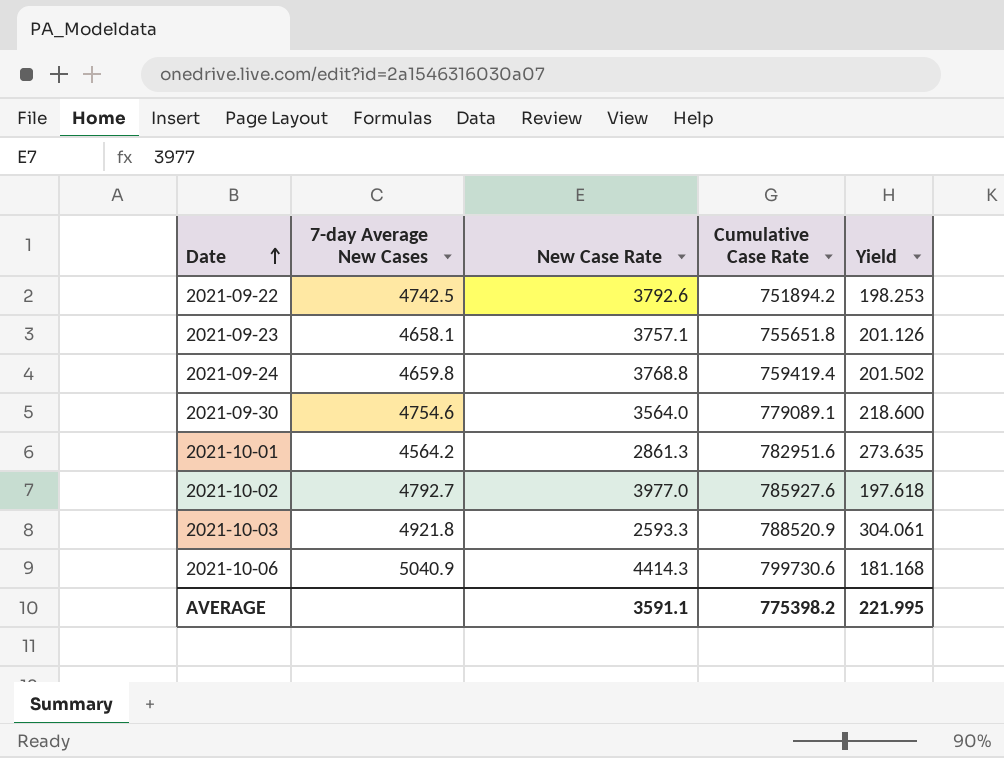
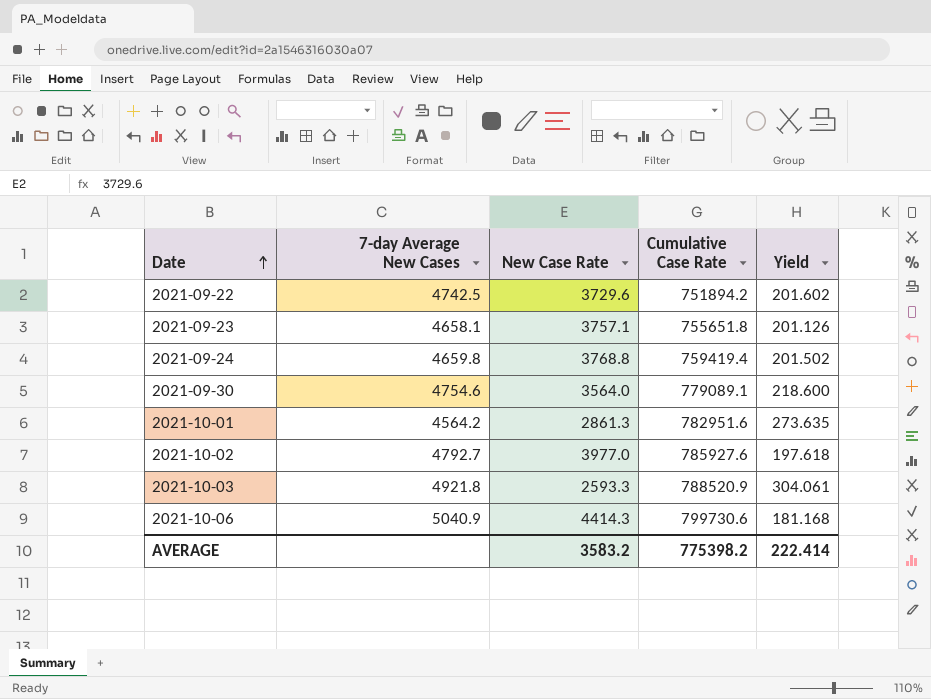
2021-09-22 | New Case Rate: 3792.6 -> 3729.6
2021-09-22 | Yield: 198.253 -> 201.602
AVERAGE | New Case Rate: 3591.1 -> 3583.2
AVERAGE | Yield: 221.995 -> 222.414

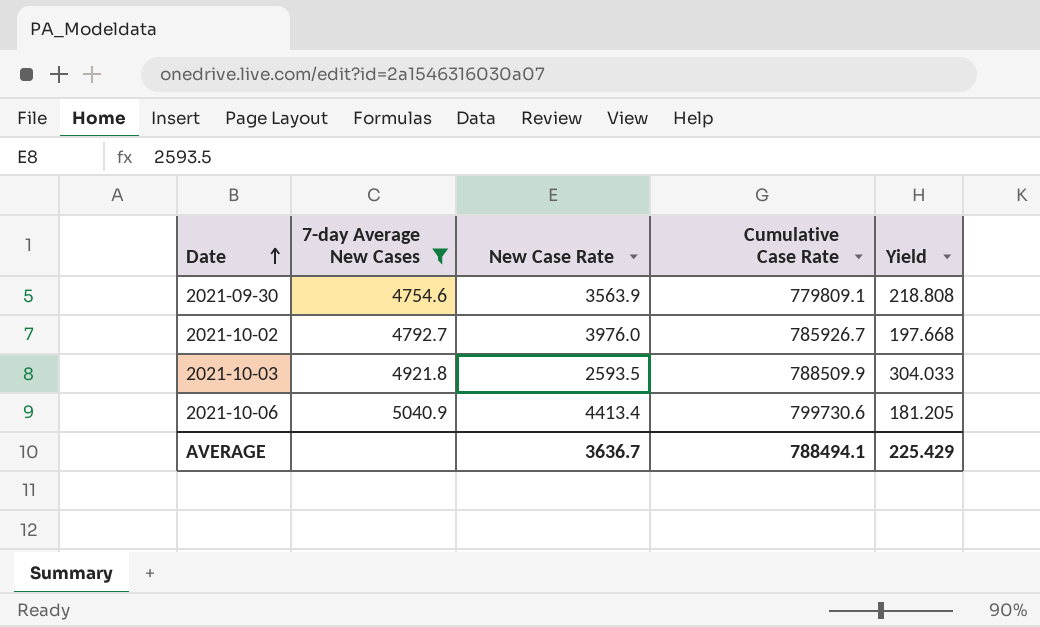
filter: none -> 7-day Average New Cases >= 4754.6
2021-09-30 | New Case Rate: 3564.0 -> 3563.9
2021-09-30 | Cumulative Case Rate: 779089.1 -> 779809.1
2021-09-30 | Yield: 218.600 -> 218.808
2021-10-02 | New Case Rate: 3977.0 -> 3976.0
2021-10-02 | Cumulative Case Rate: 785927.6 -> 785926.7
2021-10-02 | Yield: 197.618 -> 197.668
2021-10-03 | New Case Rate: 2593.3 -> 2593.5
2021-10-03 | Cumulative Case Rate: 788520.9 -> 788509.9
2021-10-03 | Yield: 304.061 -> 304.033
2021-10-06 | New Case Rate: 4414.3 -> 4413.4
2021-10-06 | Yield: 181.168 -> 181.205
AVERAGE | New Case Rate: 3583.2 -> 3636.7
AVERAGE | Cumulative Case Rate: 775398.2 -> 788494.1
AVERAGE | Yield: 222.414 -> 225.429

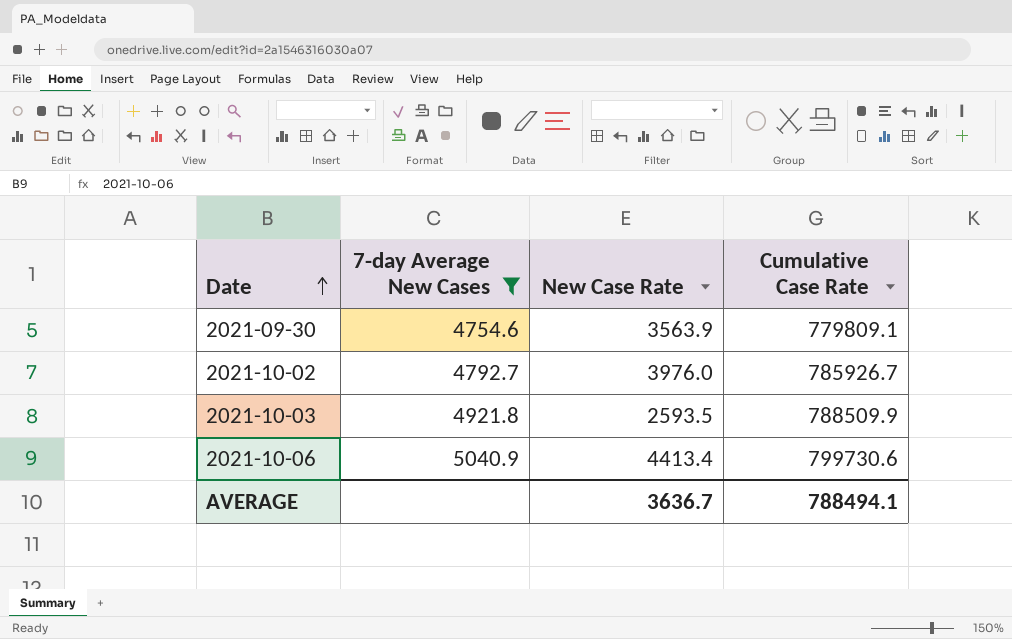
column Yield | formula: [Cumulative Case Rate] / [New Case Rate] -> none

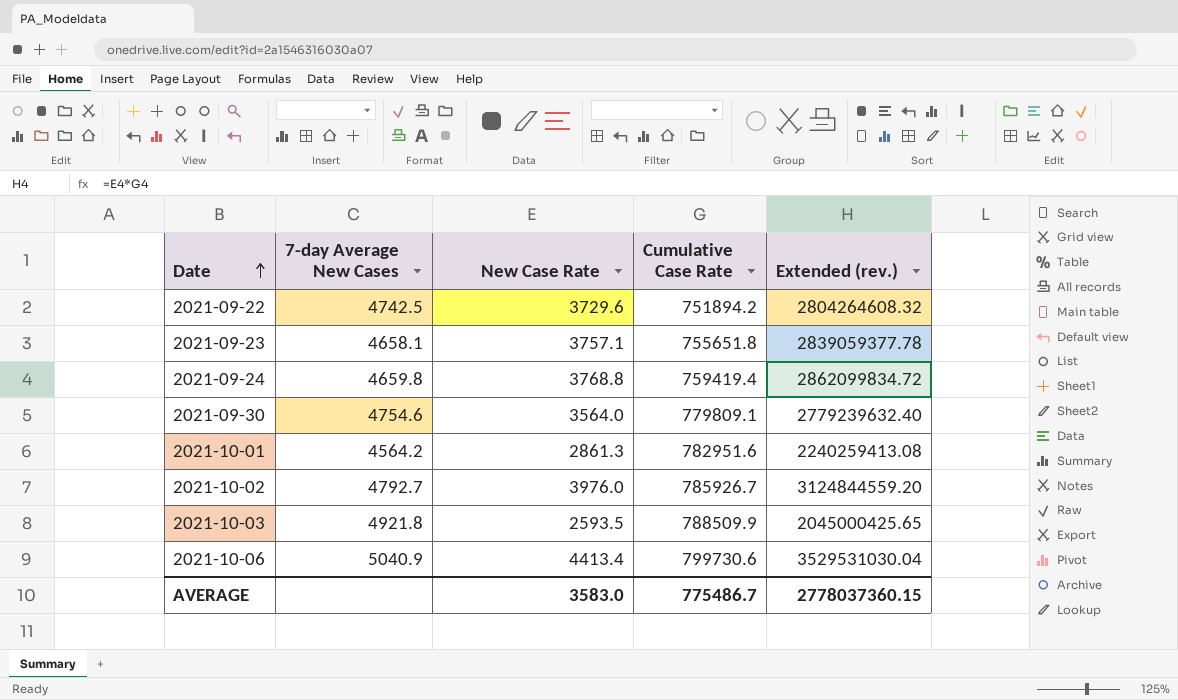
filter: 7-day Average New Cases >= 4754.6 -> none
column Extended (rev.) | formula: none -> [New Case Rate] * [Cumulative Case Rate]
2021-09-30 | New Case Rate: 3563.9 -> 3564.0
AVERAGE | New Case Rate: 3636.7 -> 3583.0
AVERAGE | Cumulative Case Rate: 788494.1 -> 775486.7

